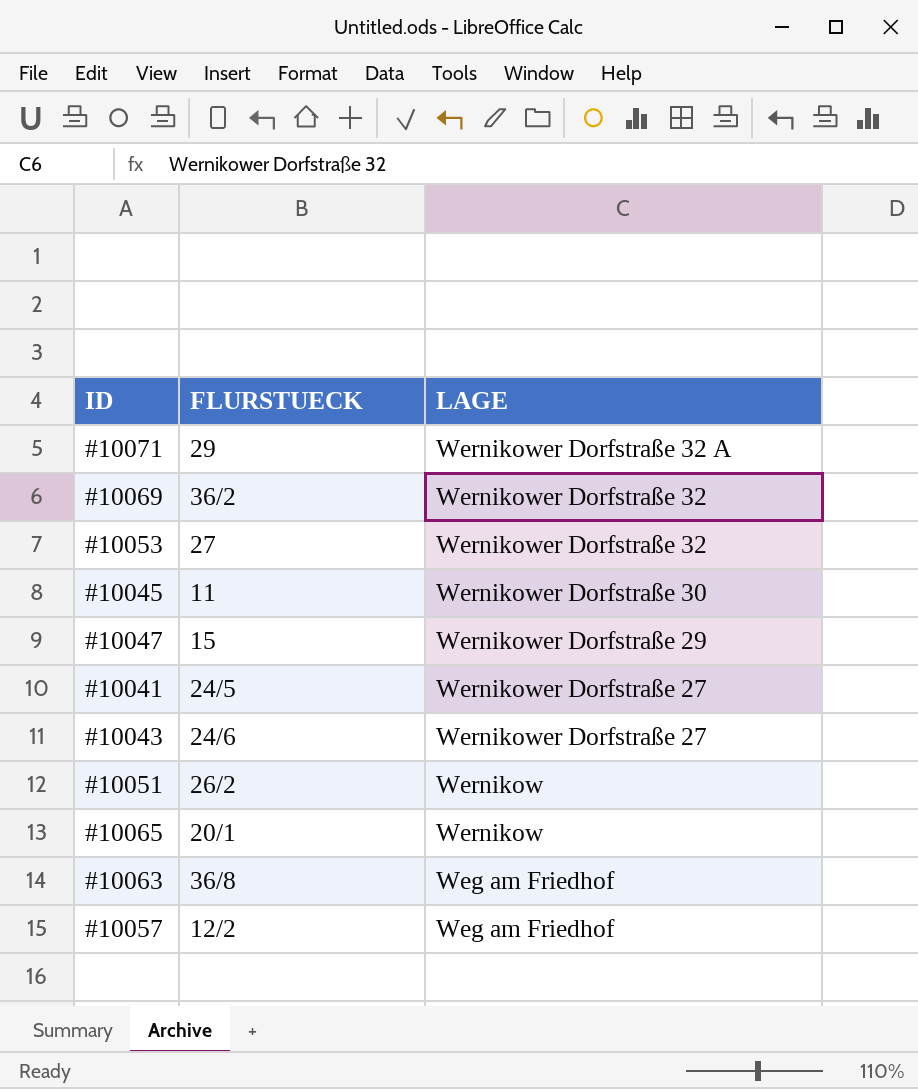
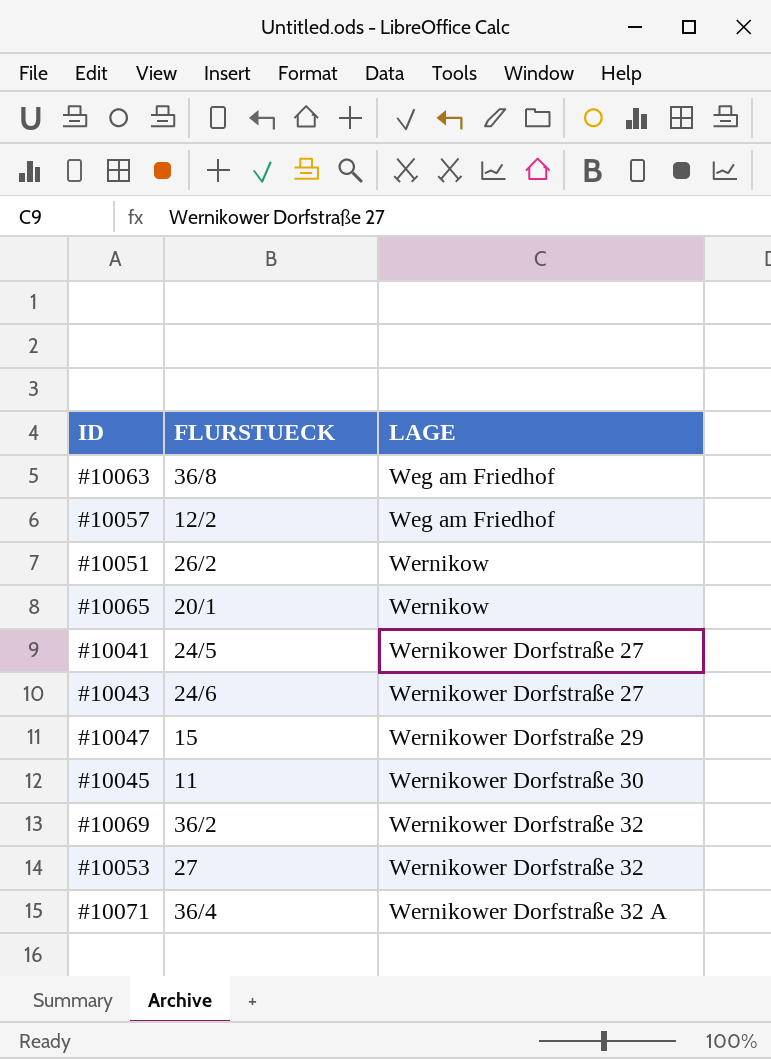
row order: LAGE descending -> LAGE ascending
#10071 | FLURSTUECK: 29 -> 36/4

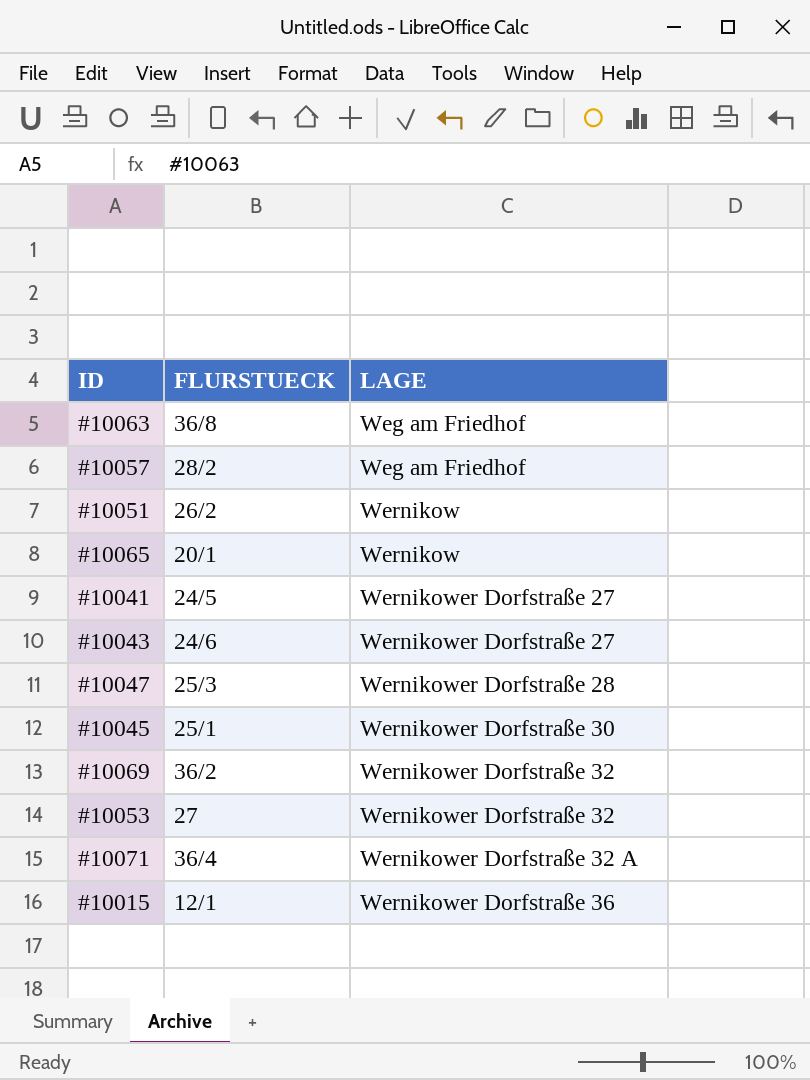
#10057 | FLURSTUECK: 12/2 -> 28/2
#10047 | FLURSTUECK: 15 -> 25/3
#10047 | LAGE: Wernikower Dorfstraße 29 -> Wernikower Dorfstraße 28
#10045 | FLURSTUECK: 11 -> 25/1
row #10015: none -> 12/1 | Wernikower Dorfstraße 36

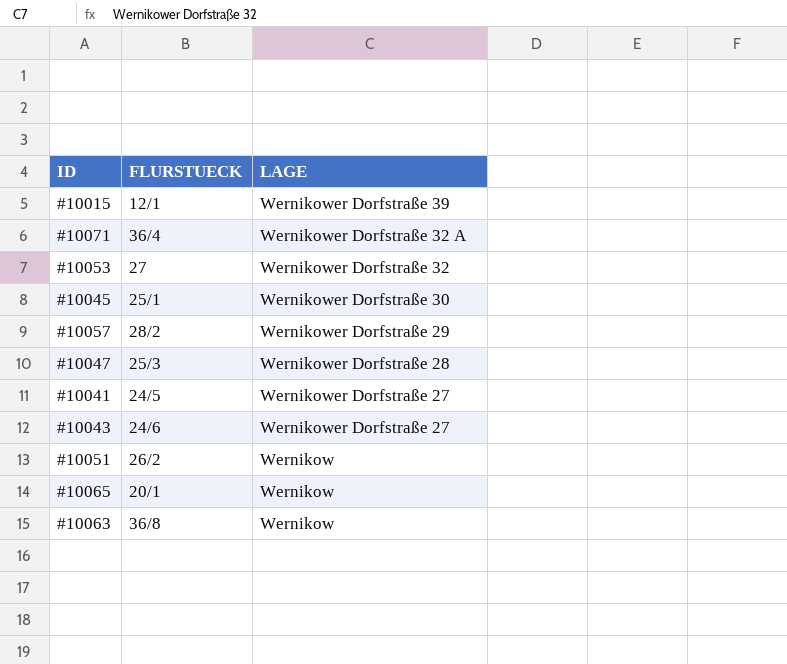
row order: LAGE ascending -> LAGE descending
row #10069: 36/2 | Wernikower Dorfstraße 32 -> none
#10015 | LAGE: Wernikower Dorfstraße 36 -> Wernikower Dorfstraße 39
#10057 | LAGE: Weg am Friedhof -> Wernikower Dorfstraße 29
#10063 | LAGE: Weg am Friedhof -> Wernikow

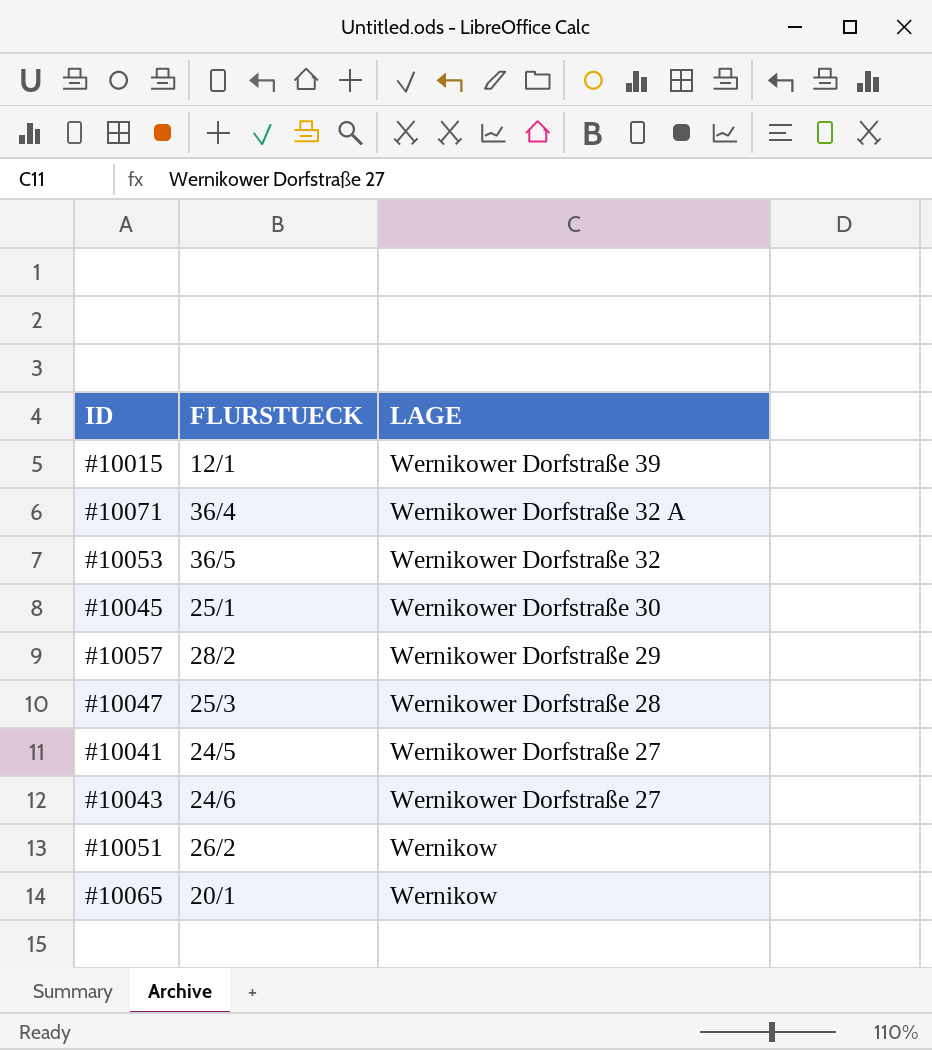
row #10063: 36/8 | Wernikow -> none
#10053 | FLURSTUECK: 27 -> 36/5

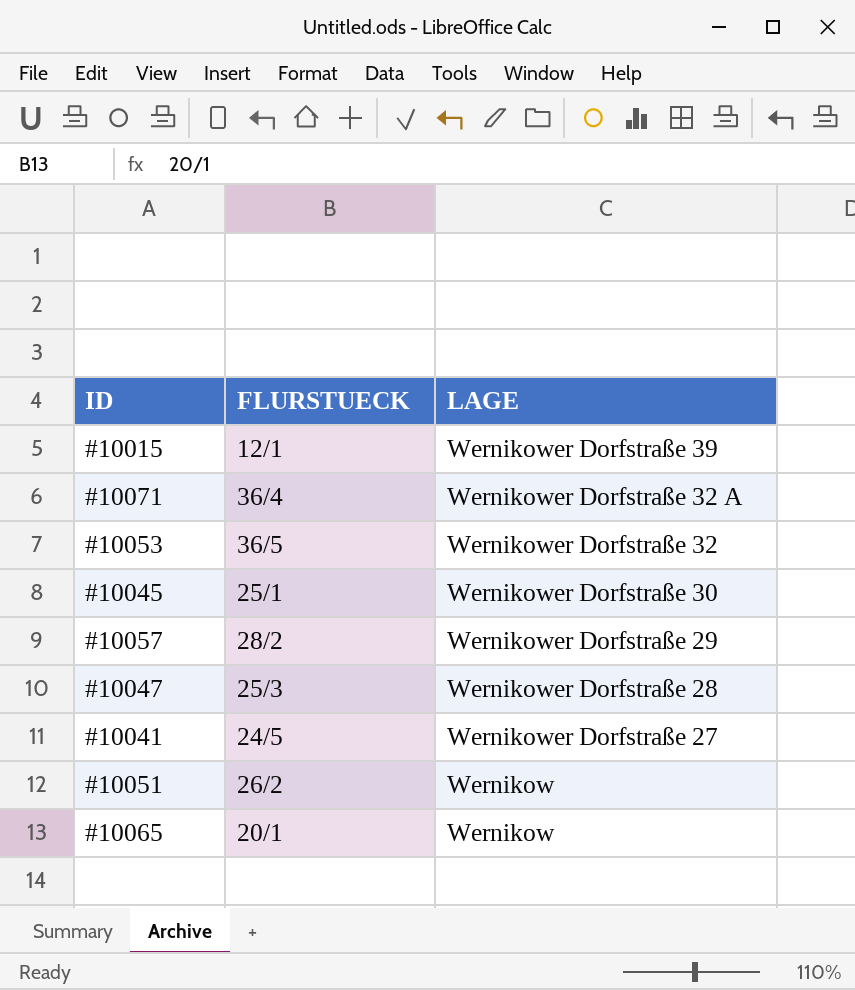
row #10043: 24/6 | Wernikower Dorfstraße 27 -> none

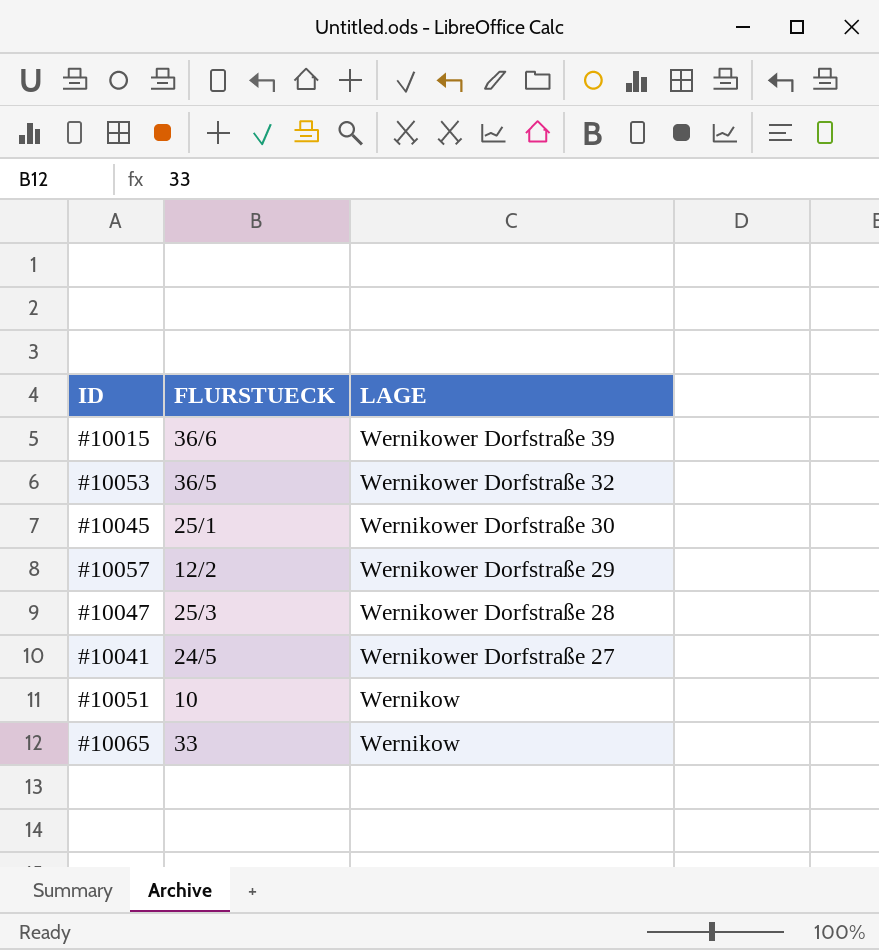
row #10071: 36/4 | Wernikower Dorfstraße 32 A -> none
#10015 | FLURSTUECK: 12/1 -> 36/6
#10057 | FLURSTUECK: 28/2 -> 12/2
#10051 | FLURSTUECK: 26/2 -> 10
#10065 | FLURSTUECK: 20/1 -> 33

